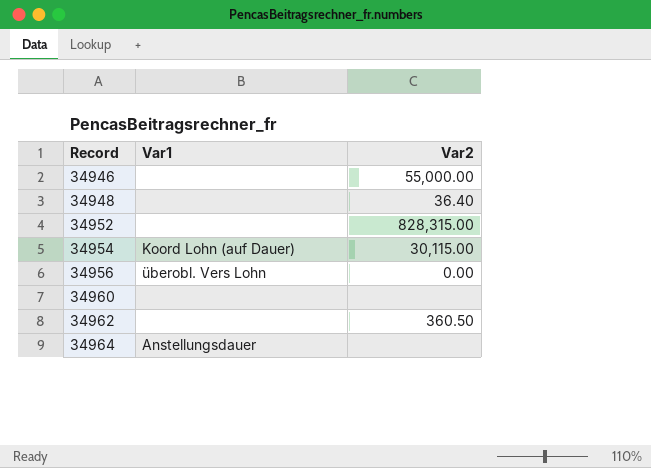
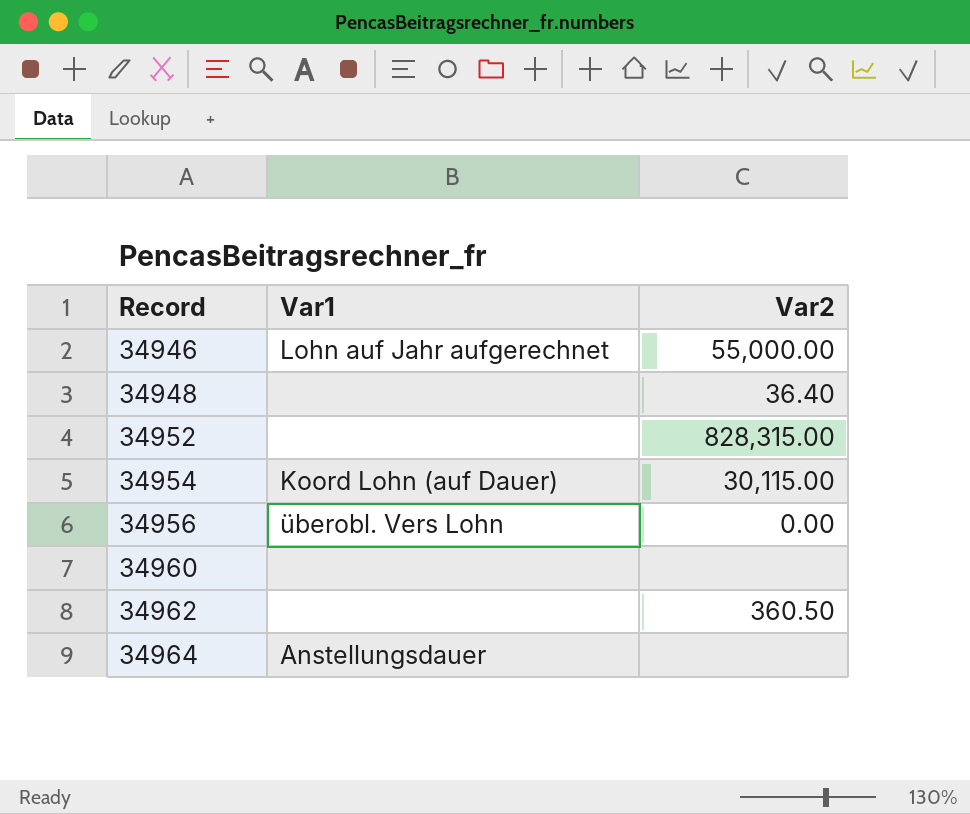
34946 | Var1: none -> Lohn auf Jahr aufgerechnet

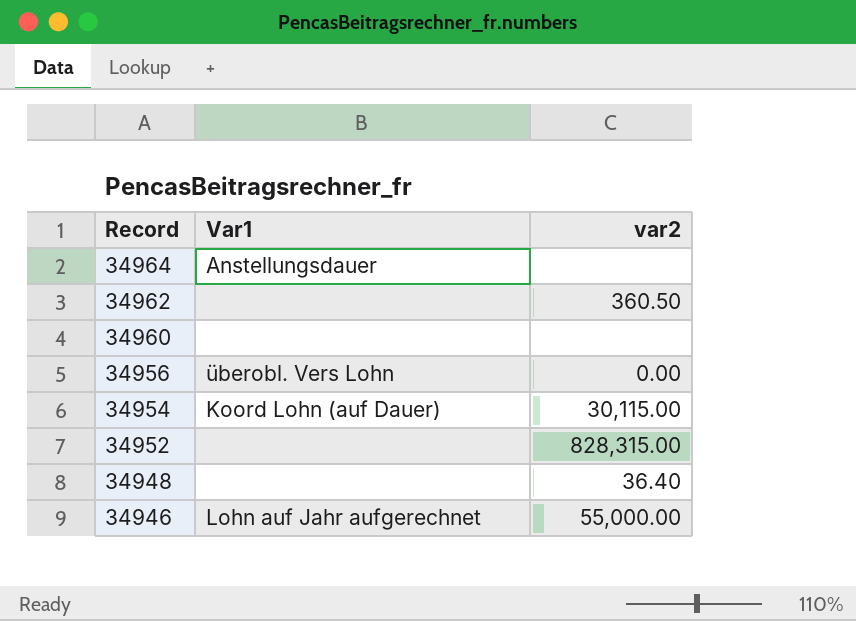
row order: Record ascending -> Record descending
column name: Var2 -> var2

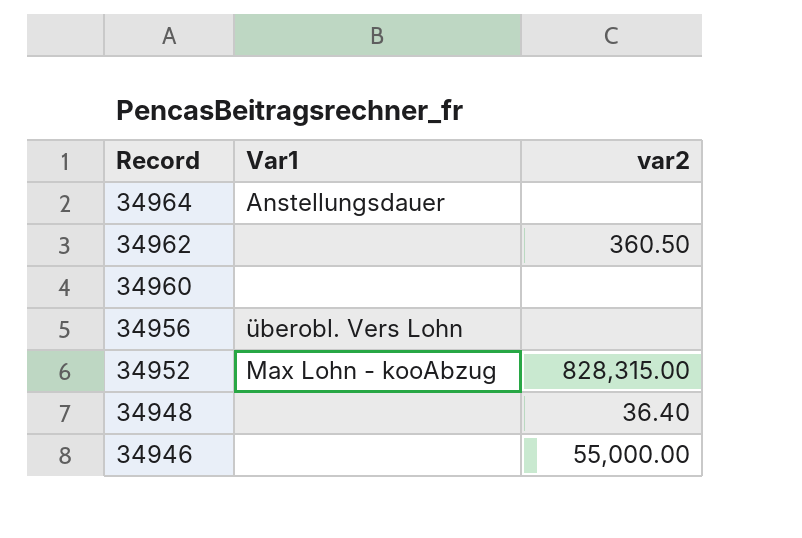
row 34954: Koord Lohn (auf Dauer) | 30,115.00 -> none
34956 | var2: 0.00 -> none
34952 | Var1: none -> Max Lohn - kooAbzug
34946 | Var1: Lohn auf Jahr aufgerechnet -> none

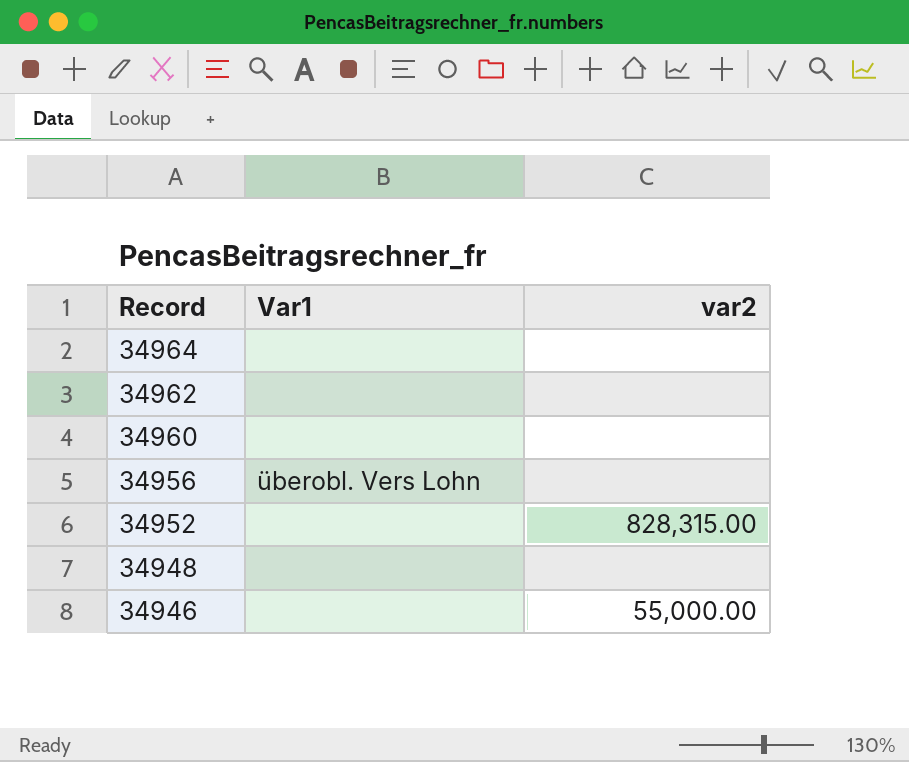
34964 | Var1: Anstellungsdauer -> none
34962 | var2: 360.50 -> none
34952 | Var1: Max Lohn - kooAbzug -> none
34948 | var2: 36.40 -> none

